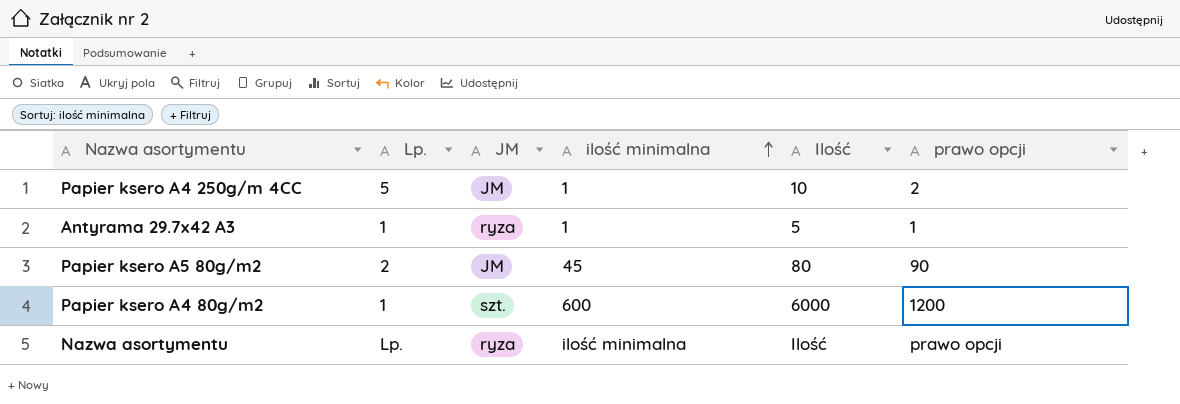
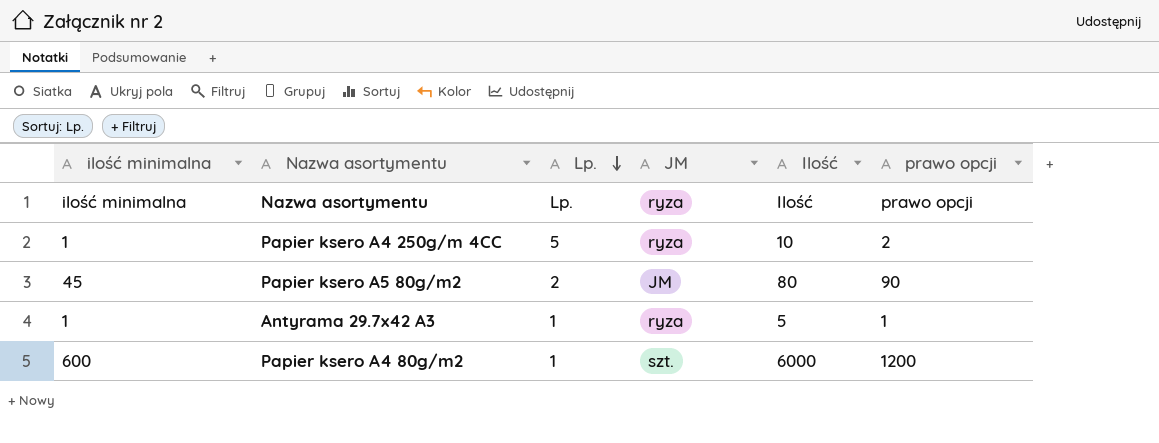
row order: ilość minimalna ascending -> Lp. descending
column ilość minimalna | position: 4 -> 1
Papier ksero A4 250g/m 4CC | JM: JM -> ryza

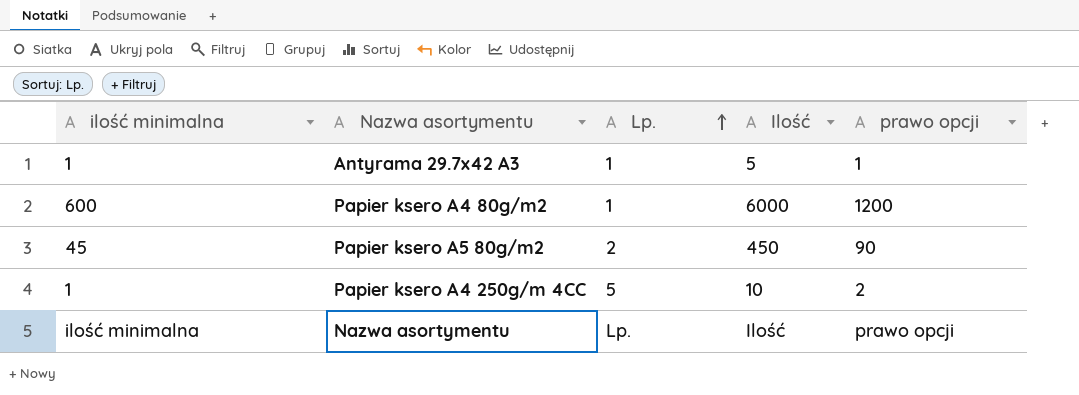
row order: Lp. descending -> Lp. ascending
column JM | position: 4 -> none
Papier ksero A5 80g/m2 | Ilość: 80 -> 450

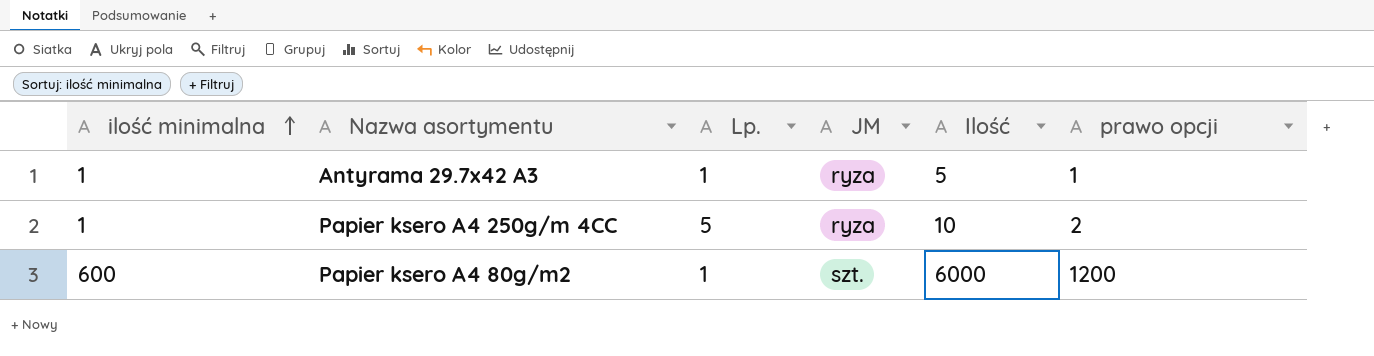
row order: Lp. ascending -> ilość minimalna ascending
column JM | position: none -> 4
row Papier ksero A5 80g/m2: 45 | 2 | 450 | 90 -> none
row Nazwa asortymentu: ilość minimalna | Lp. | Ilość | prawo opcji -> none

